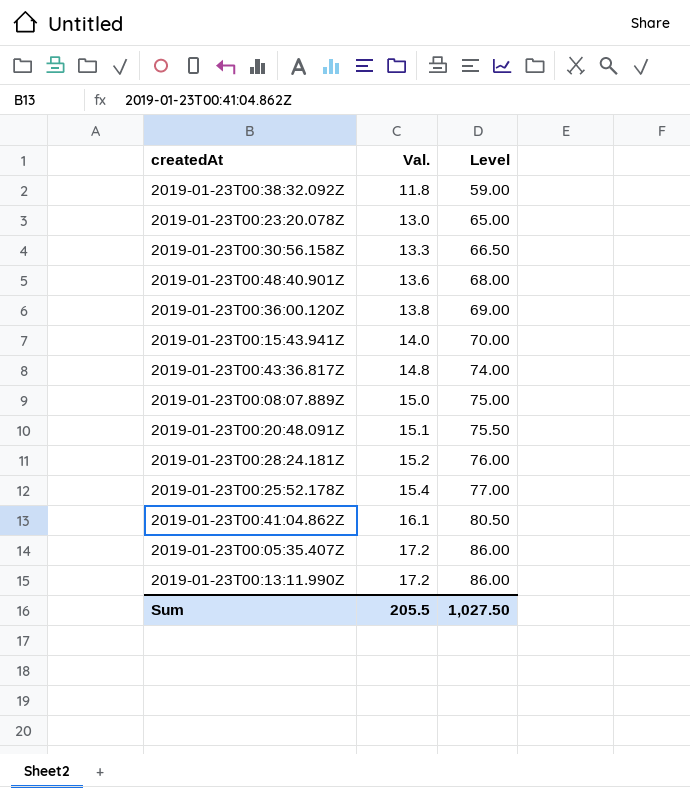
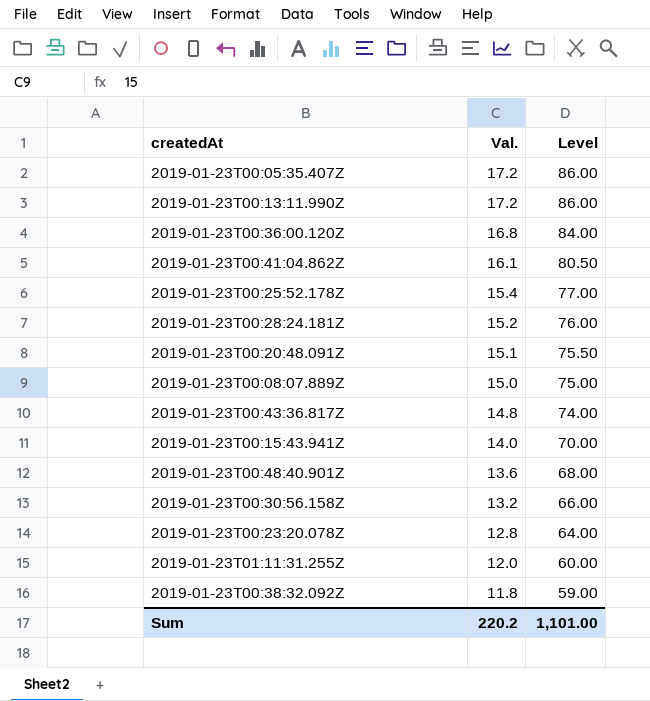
row order: Val. ascending -> Val. descending
2019-01-23T00:36:00.120Z | Val.: 13.8 -> 16.8
2019-01-23T00:36:00.120Z | Level: 69.00 -> 84.00
2019-01-23T00:30:56.158Z | Val.: 13.3 -> 13.2
2019-01-23T00:30:56.158Z | Level: 66.50 -> 66.00
2019-01-23T00:23:20.078Z | Val.: 13.0 -> 12.8
2019-01-23T00:23:20.078Z | Level: 65.00 -> 64.00
row 2019-01-23T01:11:31.255Z: none -> 12.0 | 60.00
Sum | Val.: 205.5 -> 220.2
Sum | Level: 1,027.50 -> 1,101.00

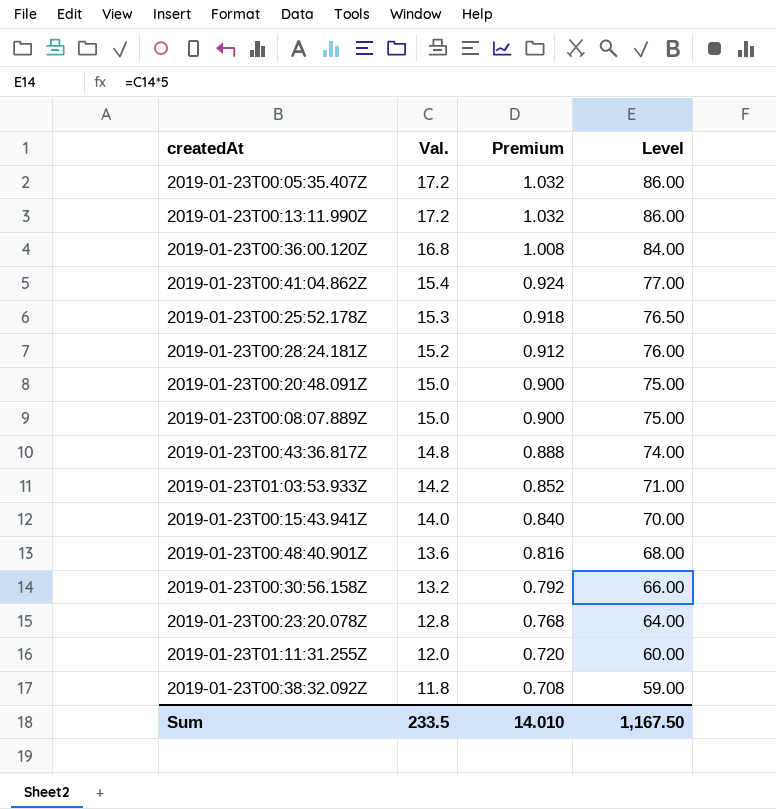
column Premium | formula: none -> [Val.] * 0.06
2019-01-23T00:41:04.862Z | Val.: 16.1 -> 15.4
2019-01-23T00:41:04.862Z | Level: 80.50 -> 77.00
2019-01-23T00:25:52.178Z | Val.: 15.4 -> 15.3
2019-01-23T00:25:52.178Z | Level: 77.00 -> 76.50
2019-01-23T00:20:48.091Z | Val.: 15.1 -> 15.0
2019-01-23T00:20:48.091Z | Level: 75.50 -> 75.00
row 2019-01-23T01:03:53.933Z: none -> 14.2 | 0.852 | 71.00
Sum | Val.: 220.2 -> 233.5
Sum | Level: 1,101.00 -> 1,167.50

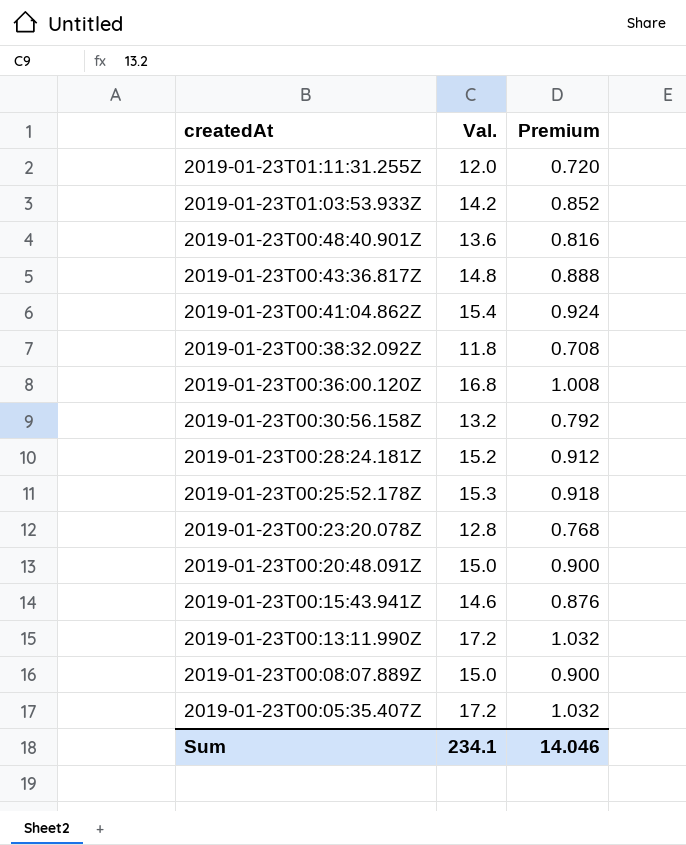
row order: Val. descending -> createdAt descending
column Level | formula: [Val.] * 5 -> none
2019-01-23T00:15:43.941Z | Val.: 14.0 -> 14.6
2019-01-23T00:15:43.941Z | Premium: 0.840 -> 0.876
Sum | Val.: 233.5 -> 234.1
Sum | Premium: 14.010 -> 14.046

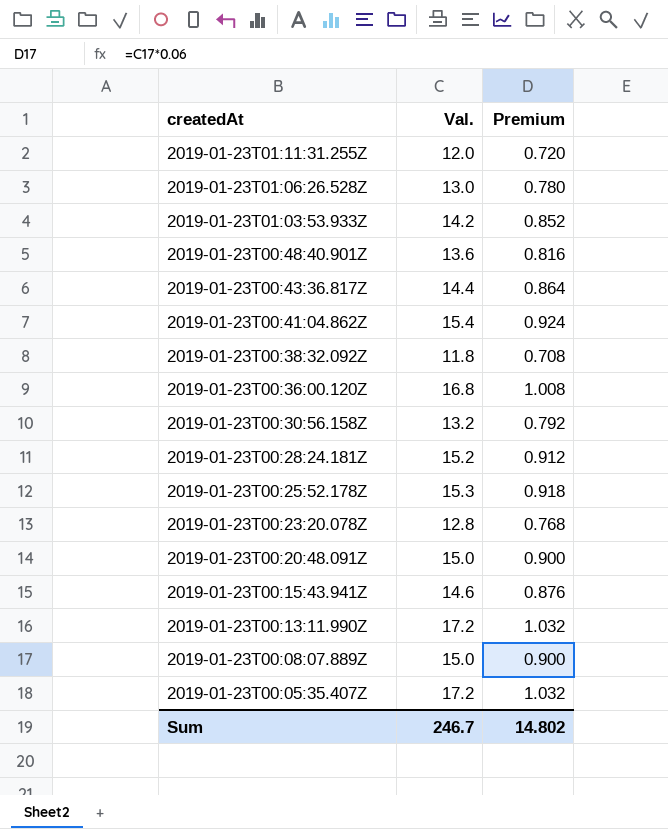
row 2019-01-23T01:06:26.528Z: none -> 13.0 | 0.780
2019-01-23T00:43:36.817Z | Val.: 14.8 -> 14.4
2019-01-23T00:43:36.817Z | Premium: 0.888 -> 0.864
Sum | Val.: 234.1 -> 246.7
Sum | Premium: 14.046 -> 14.802

